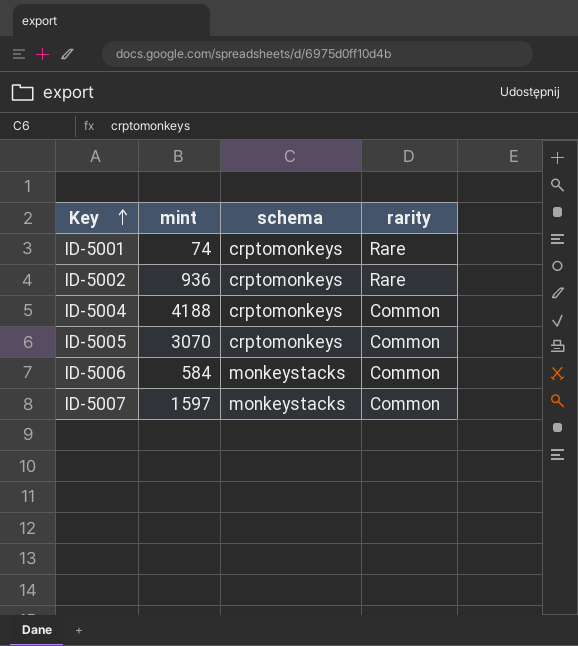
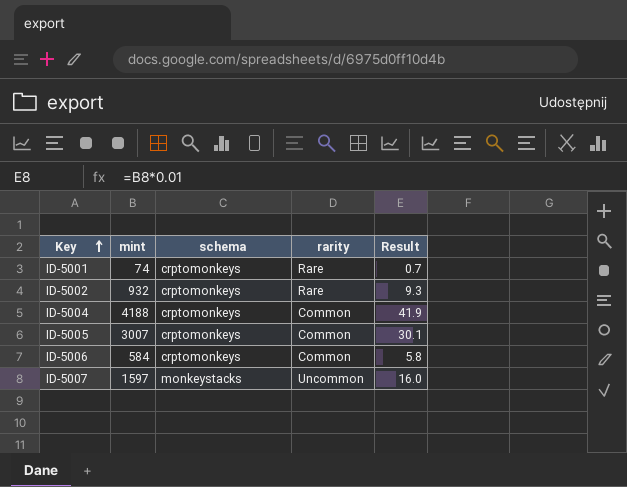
column Result | formula: none -> [mint] * 0.01
ID-5002 | mint: 936 -> 932
ID-5005 | mint: 3070 -> 3007
ID-5006 | schema: monkeystacks -> crptomonkeys
ID-5007 | rarity: Common -> Uncommon

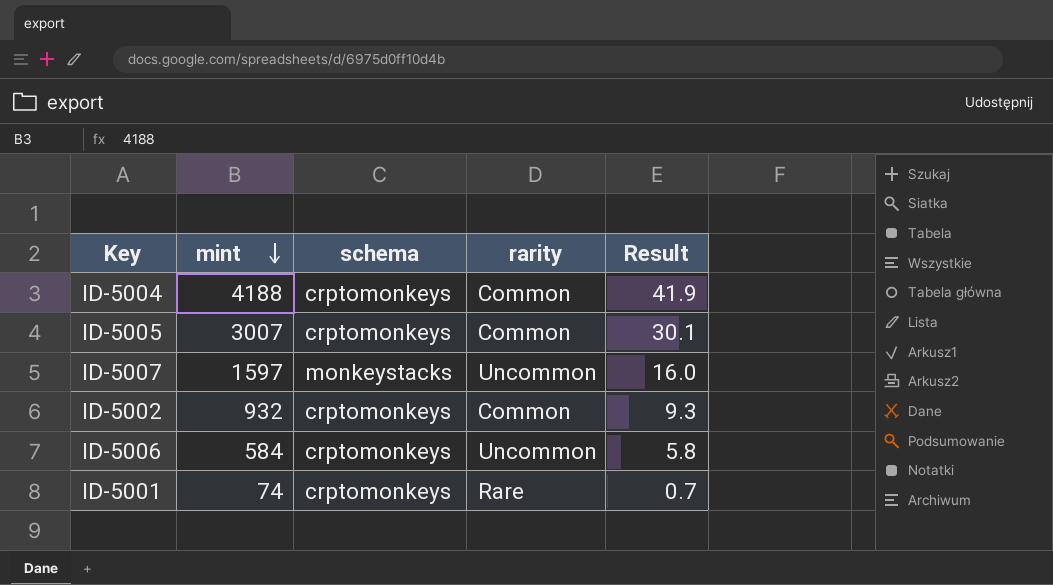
row order: Key ascending -> mint descending
ID-5002 | rarity: Rare -> Common
ID-5006 | rarity: Common -> Uncommon

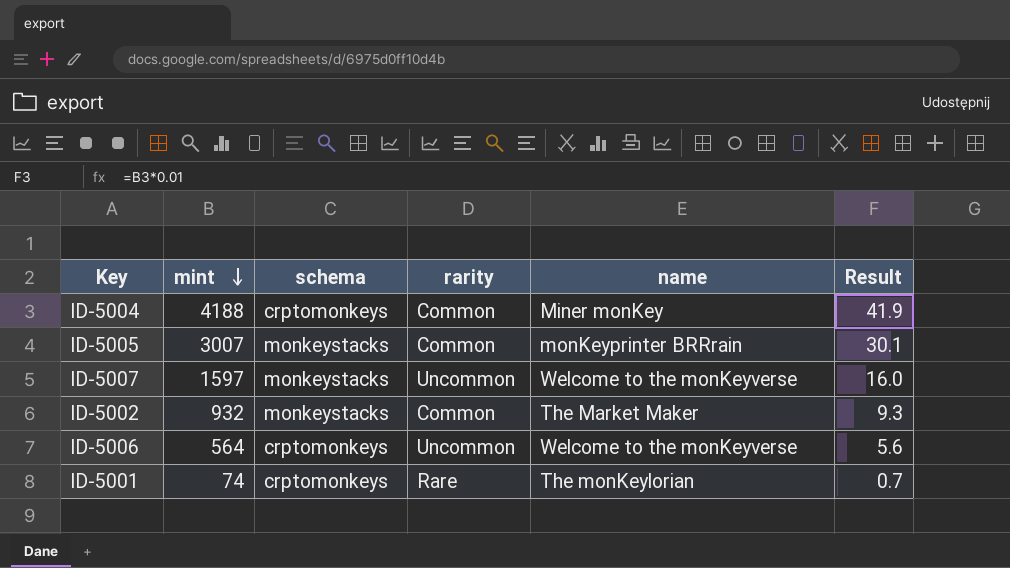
column name | position: none -> 5
ID-5005 | schema: crptomonkeys -> monkeystacks
ID-5002 | schema: crptomonkeys -> monkeystacks
ID-5006 | mint: 584 -> 564
ID-5006 | Result: 5.8 -> 5.6

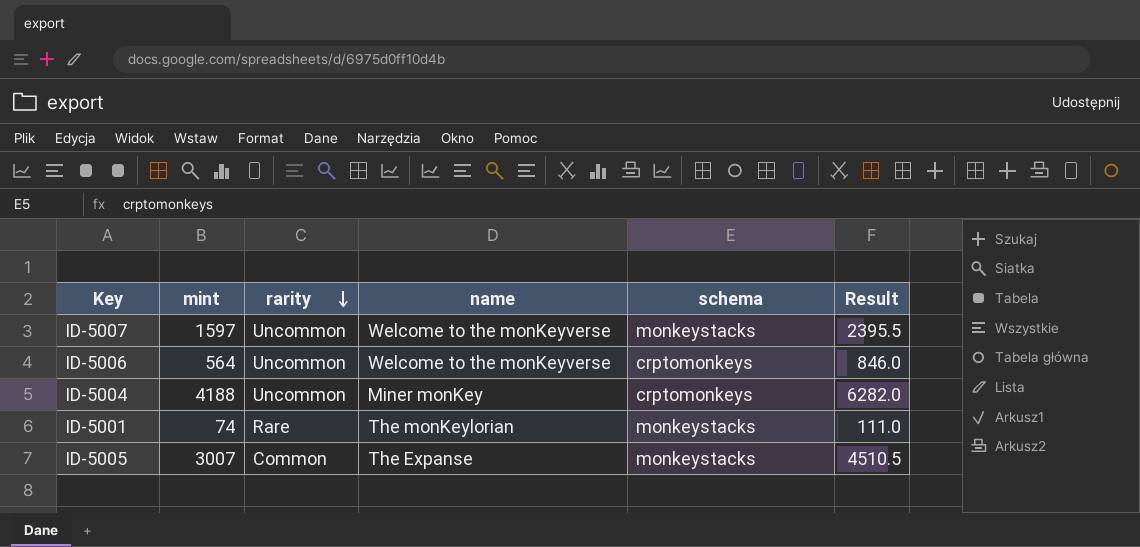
row order: mint descending -> rarity descending
column schema | position: 3 -> 5
column Result | formula: [mint] * 0.01 -> [mint] * 1.5
row ID-5002: 932 | monkeystacks | Common | The Market Maker | 9.3 -> none
ID-5004 | rarity: Common -> Uncommon
ID-5001 | schema: crptomonkeys -> monkeystacks
ID-5005 | name: monKeyprinter BRRrain -> The Expanse

